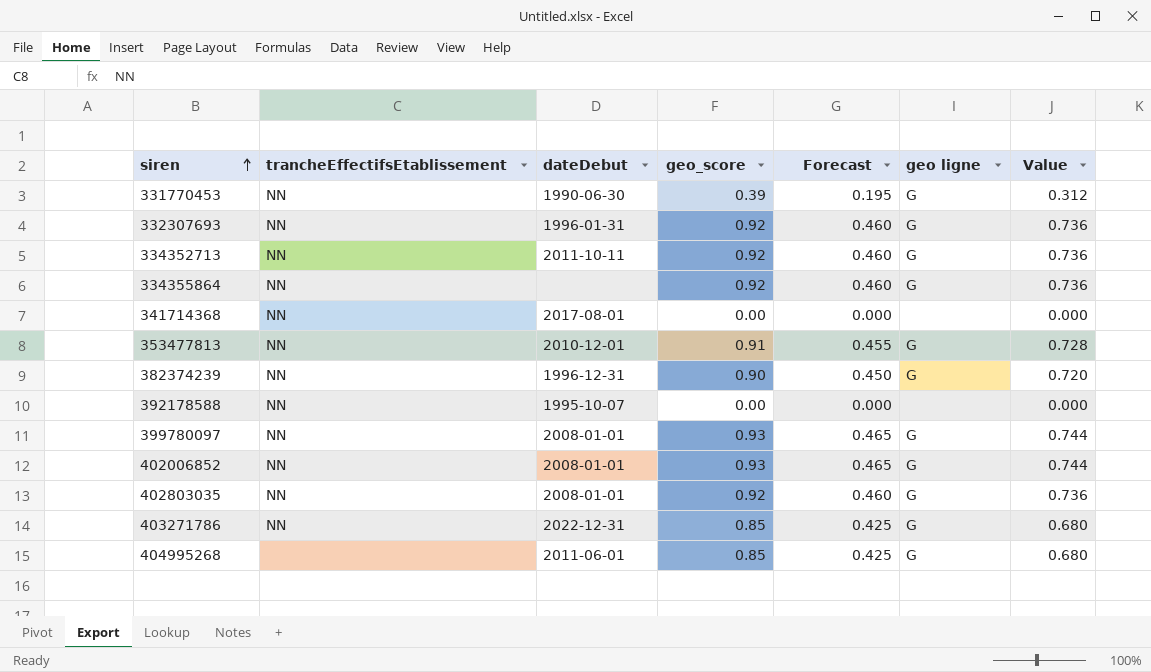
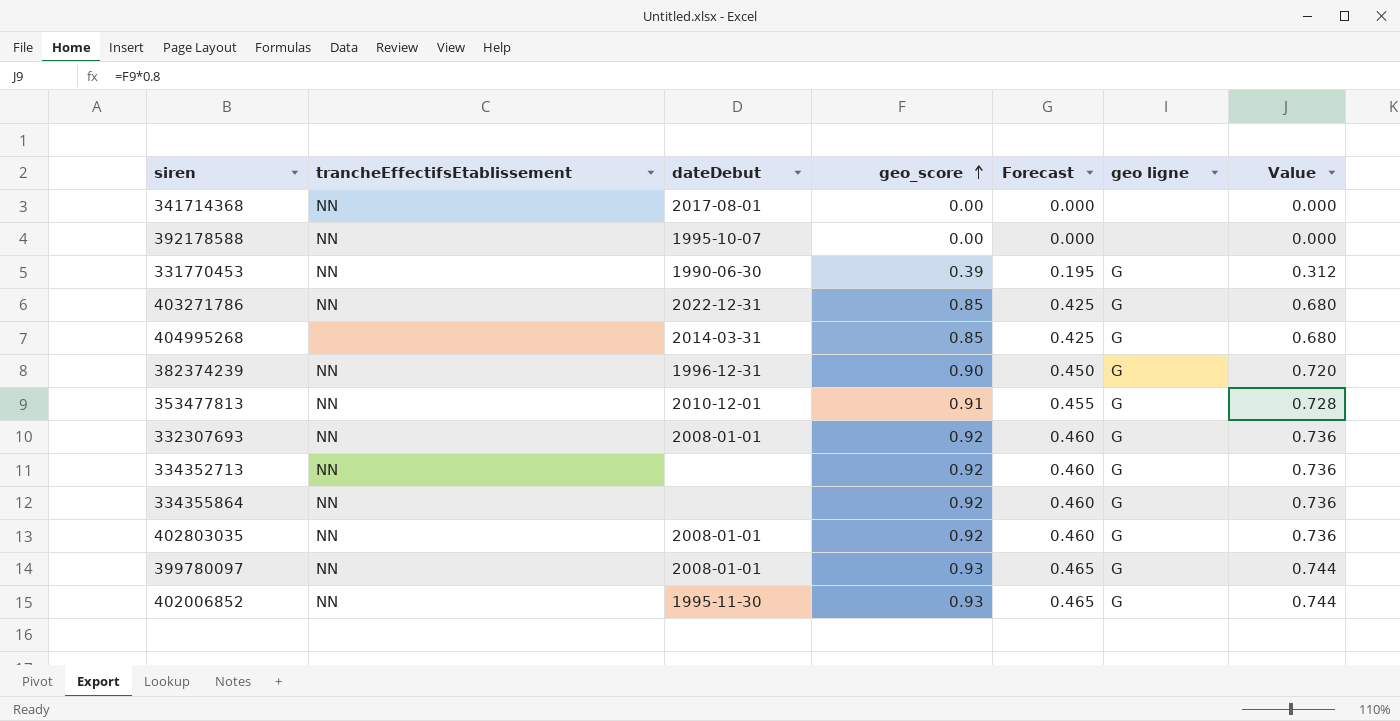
row order: siren ascending -> geo_score ascending
404995268 | dateDebut: 2011-06-01 -> 2014-03-31
332307693 | dateDebut: 1996-01-31 -> 2008-01-01
334352713 | dateDebut: 2011-10-11 -> none
402006852 | dateDebut: 2008-01-01 -> 1995-11-30

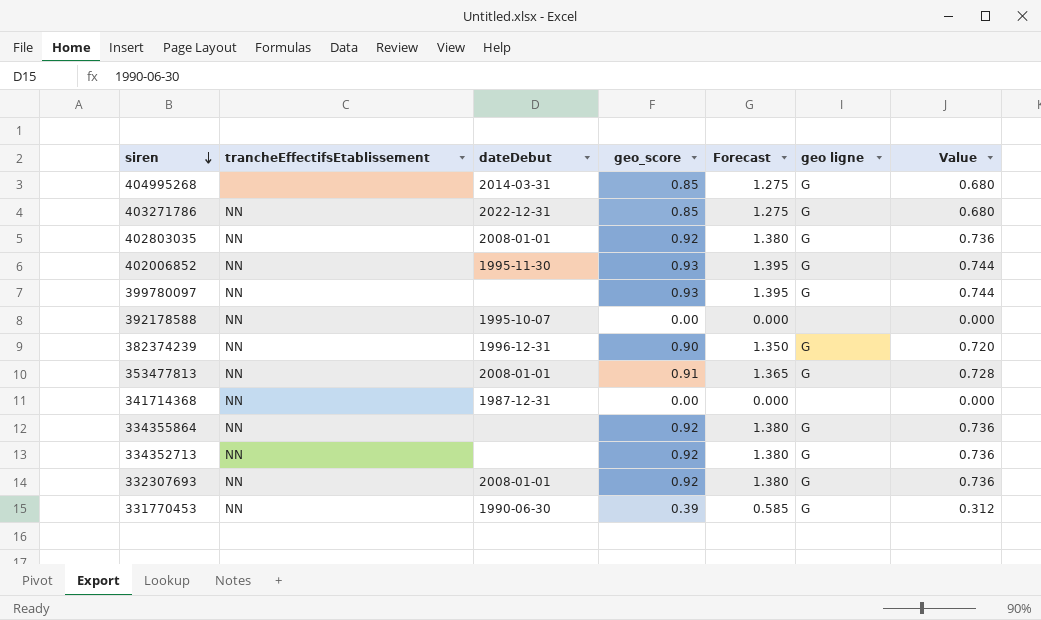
row order: geo_score ascending -> siren descending
column Forecast | formula: [geo_score] * 0.5 -> [geo_score] * 1.5
399780097 | dateDebut: 2008-01-01 -> none
353477813 | dateDebut: 2010-12-01 -> 2008-01-01
341714368 | dateDebut: 2017-08-01 -> 1987-12-31

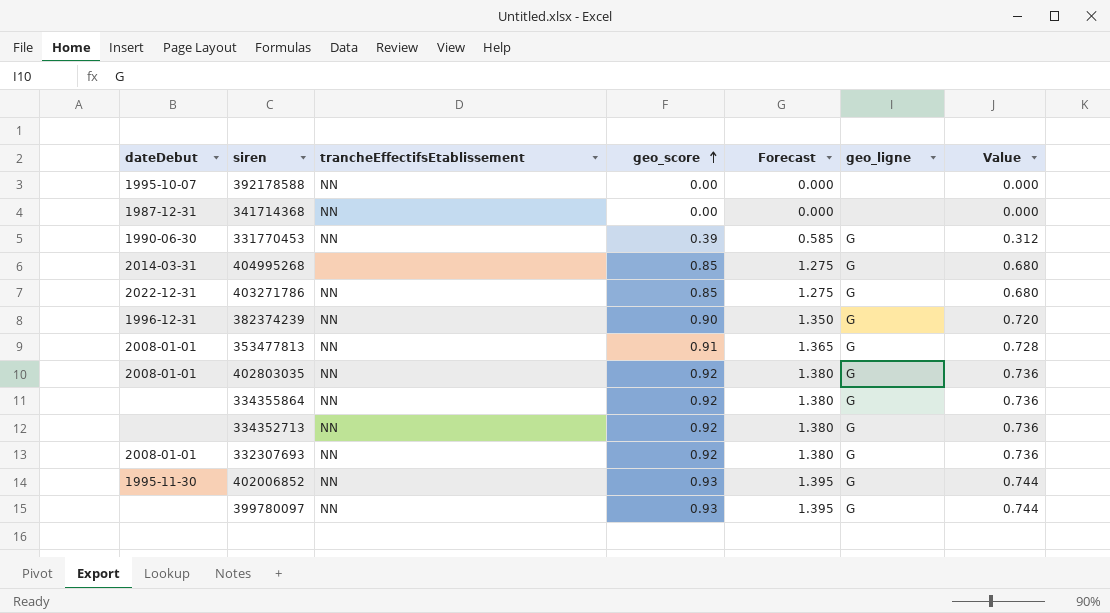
row order: siren descending -> geo_score ascending
column dateDebut | position: 3 -> 1
column name: geo ligne -> geo_ligne

